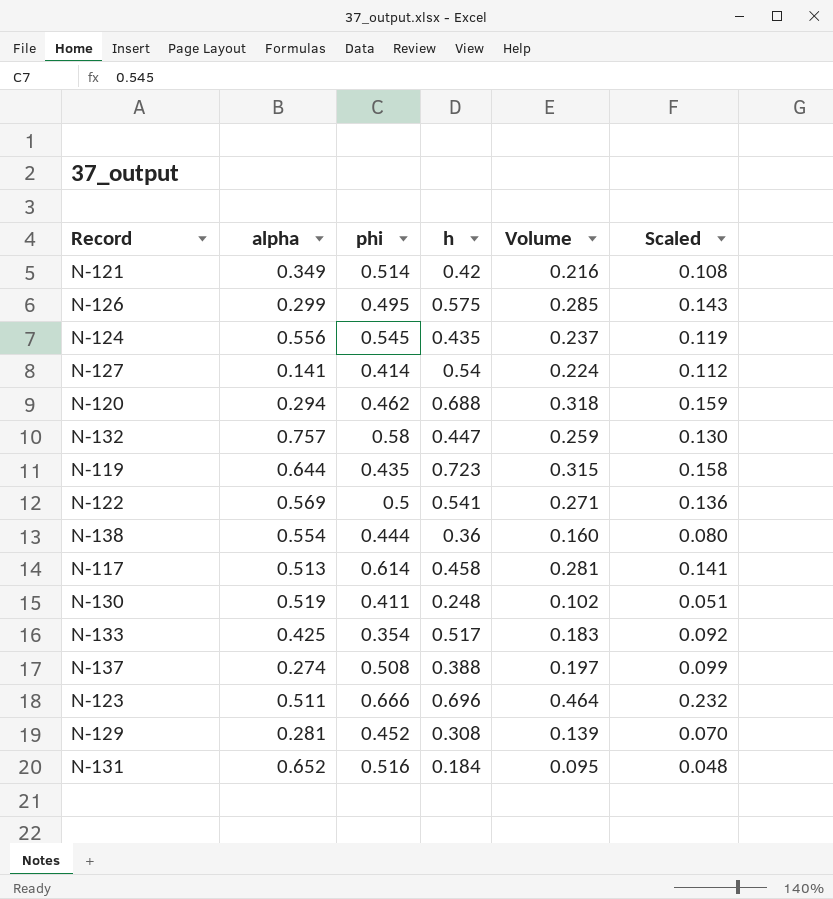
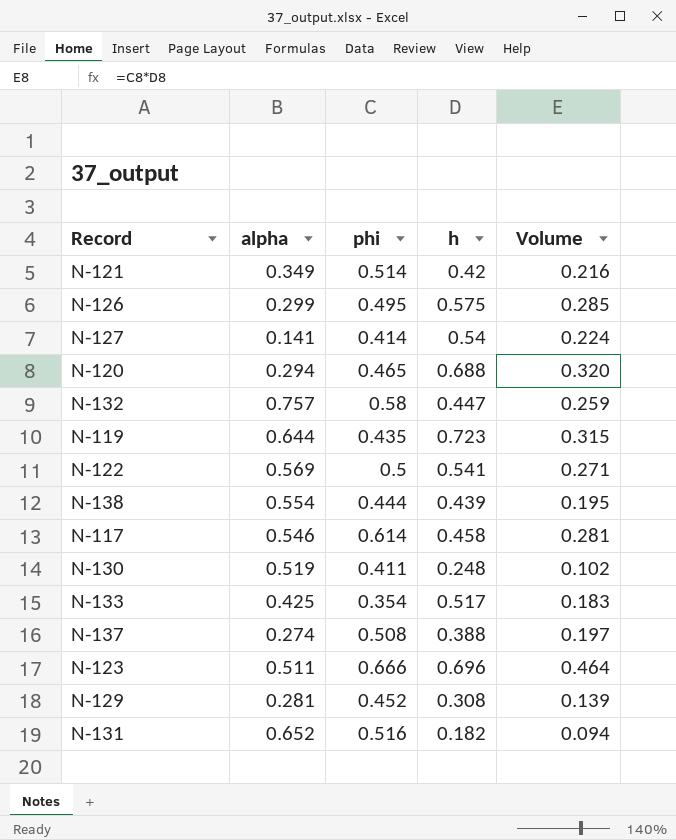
column Scaled | formula: [Volume] * 0.5 -> none
row N-124: 0.556 | 0.545 | 0.435 | 0.237 | 0.119 -> none
N-120 | phi: 0.462 -> 0.465
N-120 | Volume: 0.318 -> 0.320
N-138 | h: 0.36 -> 0.439
N-138 | Volume: 0.160 -> 0.195
N-117 | alpha: 0.513 -> 0.546
N-131 | h: 0.184 -> 0.182
N-131 | Volume: 0.095 -> 0.094

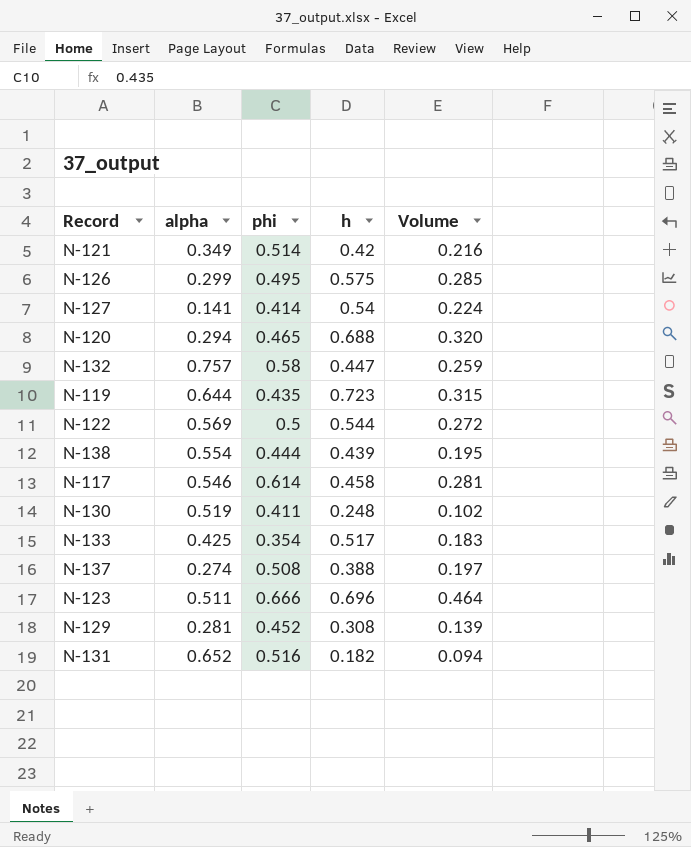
N-122 | h: 0.541 -> 0.544
N-122 | Volume: 0.271 -> 0.272

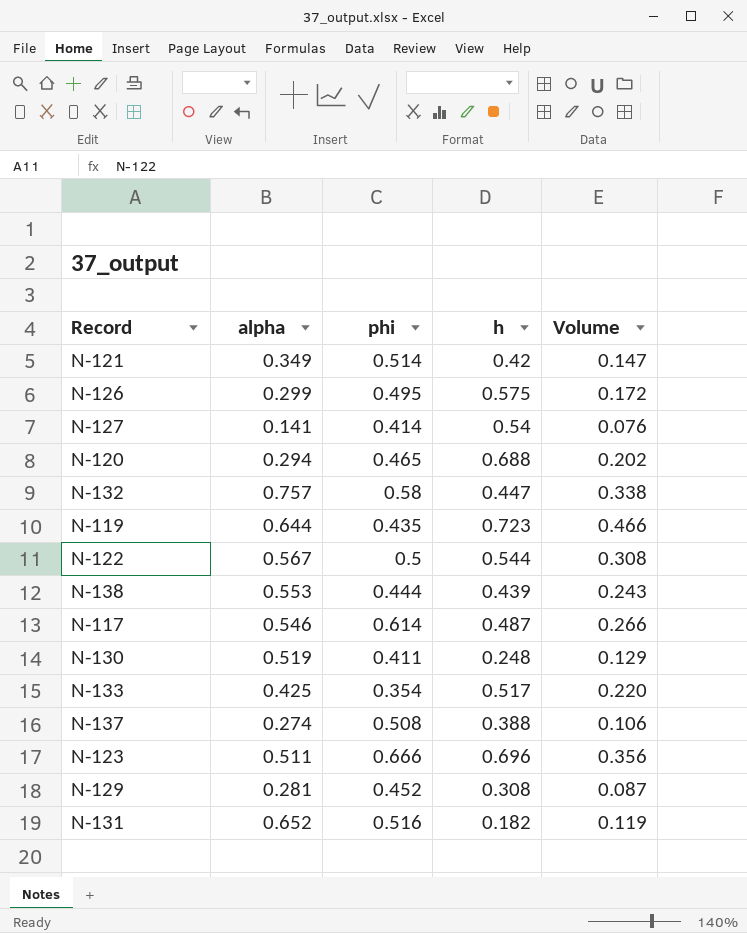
column Volume | formula: [phi] * [h] -> [alpha] * [h]
N-122 | alpha: 0.569 -> 0.567
N-138 | alpha: 0.554 -> 0.553
N-117 | h: 0.458 -> 0.487

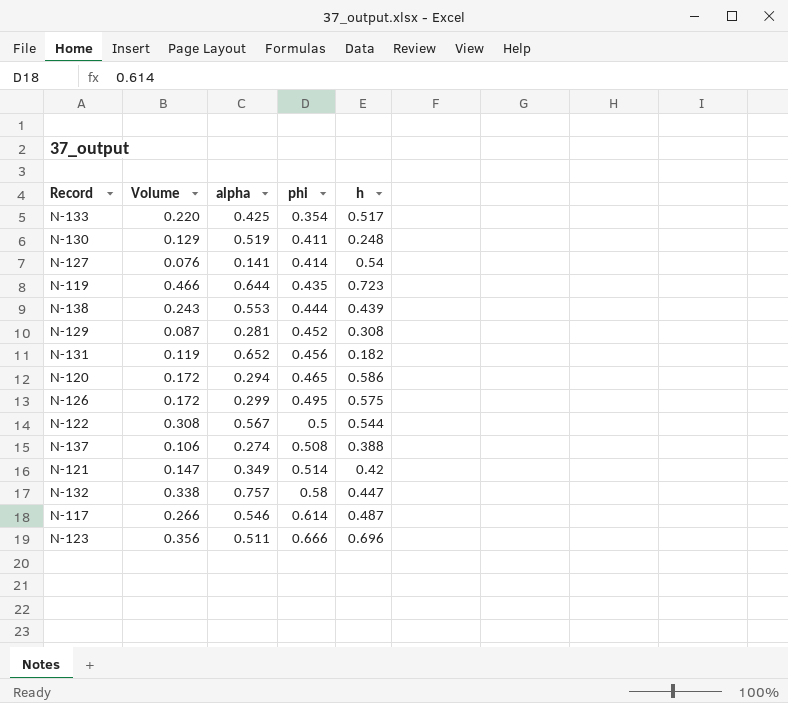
row order: none -> phi ascending
column Volume | position: 5 -> 2
N-131 | phi: 0.516 -> 0.456
N-120 | Volume: 0.202 -> 0.172
N-120 | h: 0.688 -> 0.586

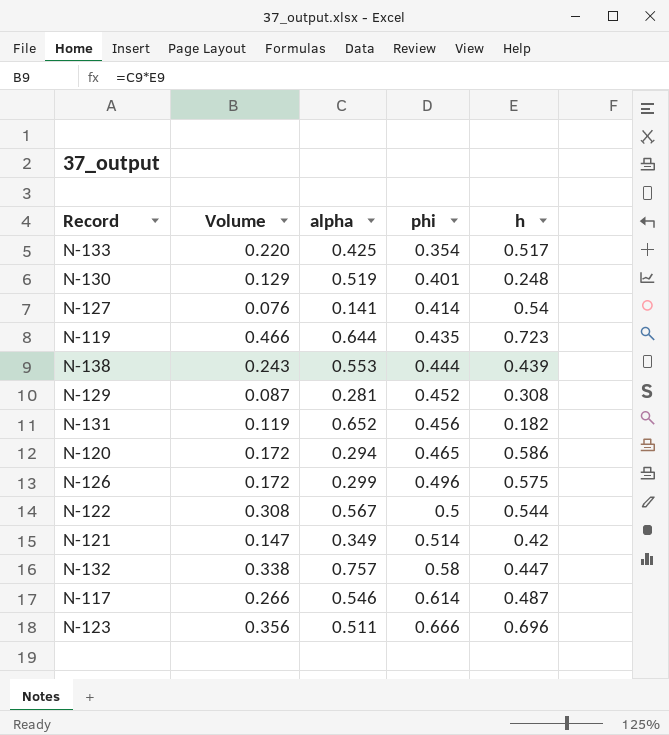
row N-137: 0.106 | 0.274 | 0.508 | 0.388 -> none
N-130 | phi: 0.411 -> 0.401
N-126 | phi: 0.495 -> 0.496

